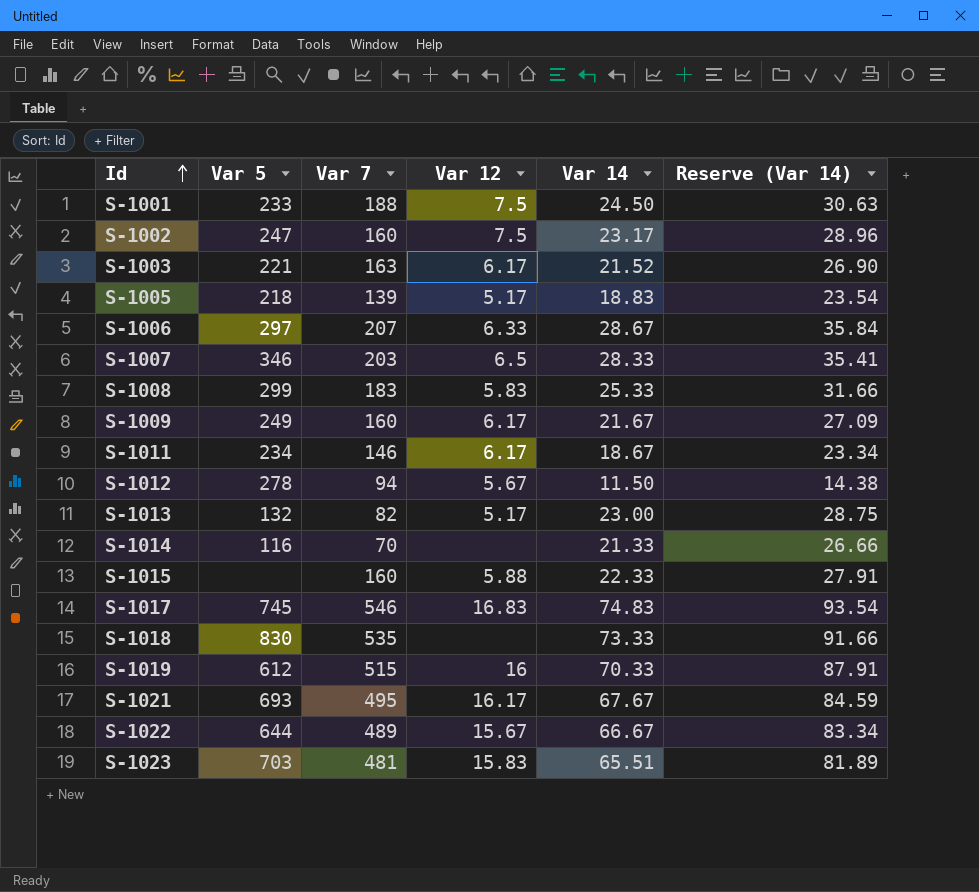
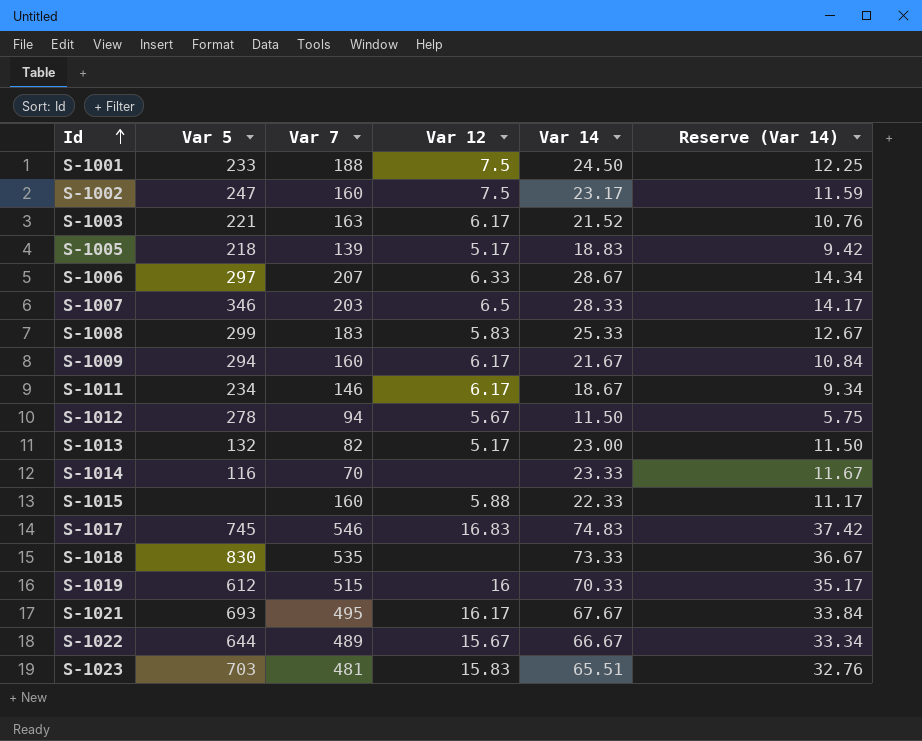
column Reserve (Var 14) | formula: [Var 14] * 1.25 -> [Var 14] * 0.5
S-1009 | Var 5: 249 -> 294
S-1014 | Var 14: 21.33 -> 23.33

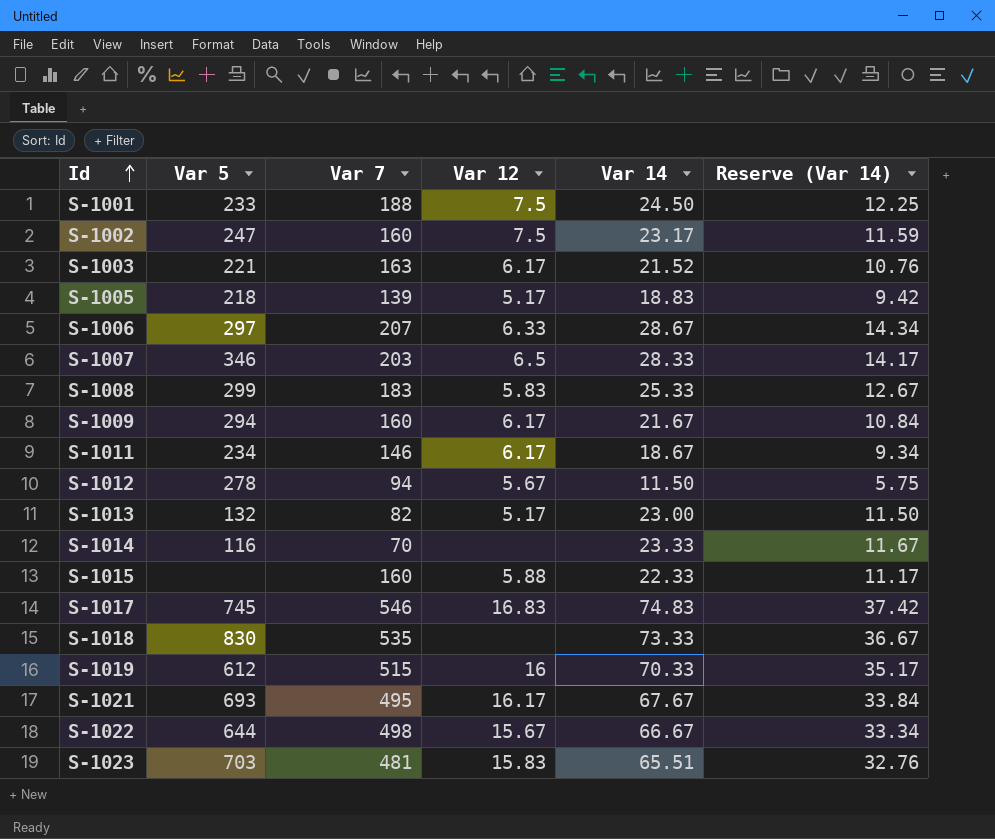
S-1022 | Var 7: 489 -> 498

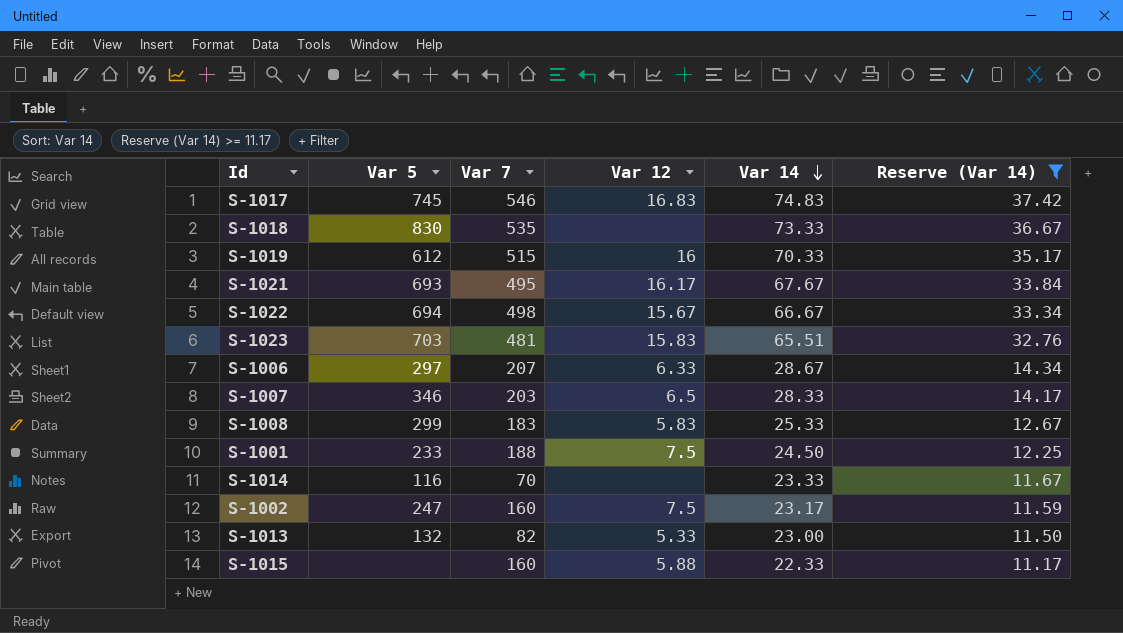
filter: none -> Reserve (Var 14) >= 11.17
row order: Id ascending -> Var 14 descending
S-1022 | Var 5: 644 -> 694
S-1013 | Var 12: 5.17 -> 5.33

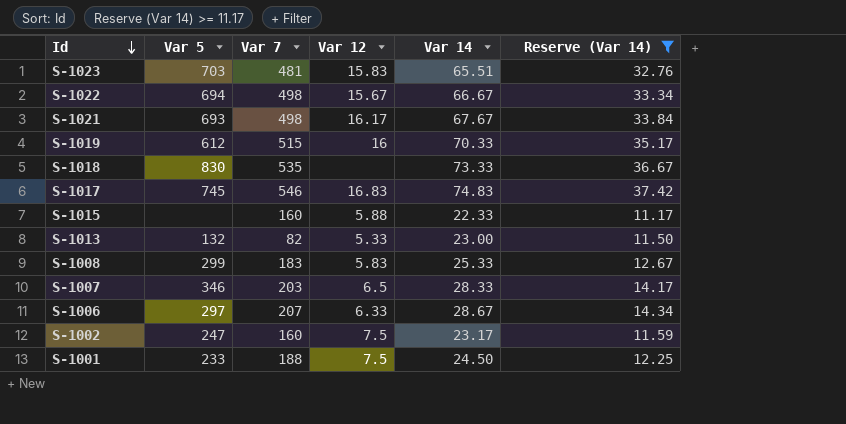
row order: Var 14 descending -> Id descending
row S-1014: 116 | 70 | none | 23.33 | 11.67 -> none
S-1021 | Var 7: 495 -> 498

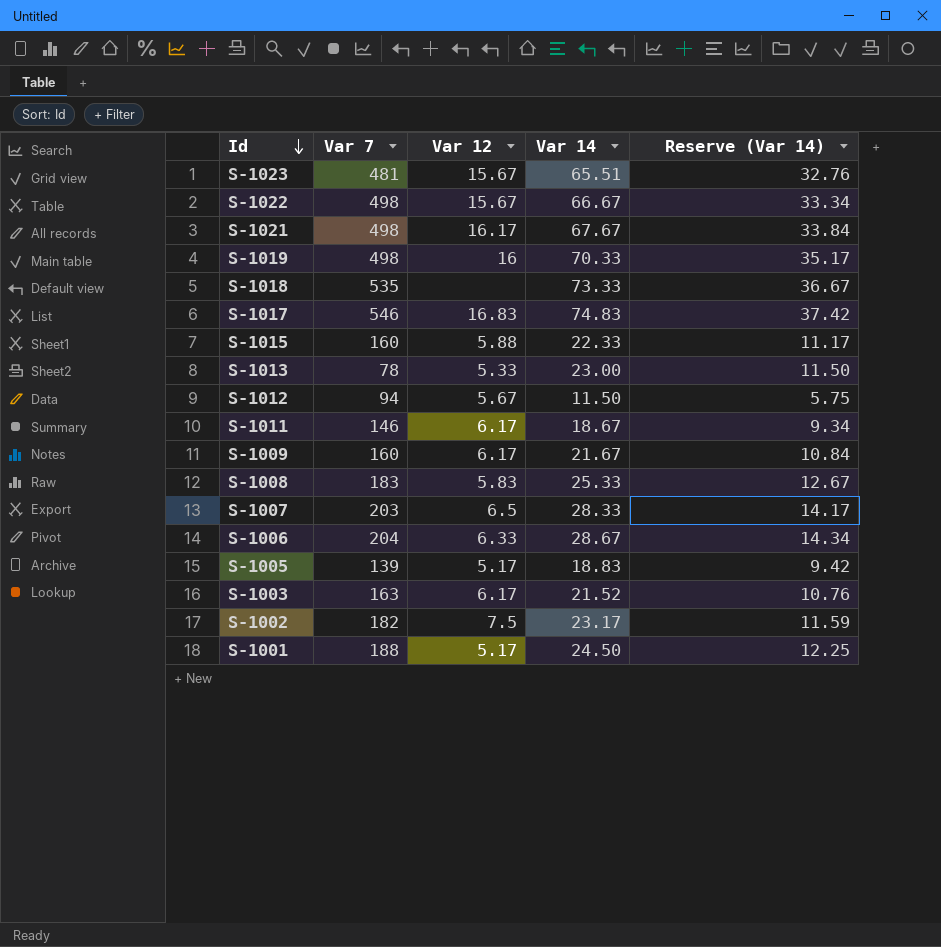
filter: Reserve (Var 14) >= 11.17 -> none
column Var 5 | position: 2 -> none
S-1023 | Var 12: 15.83 -> 15.67
S-1019 | Var 7: 515 -> 498
S-1013 | Var 7: 82 -> 78
S-1006 | Var 7: 207 -> 204
S-1002 | Var 7: 160 -> 182
S-1001 | Var 12: 7.5 -> 5.17

